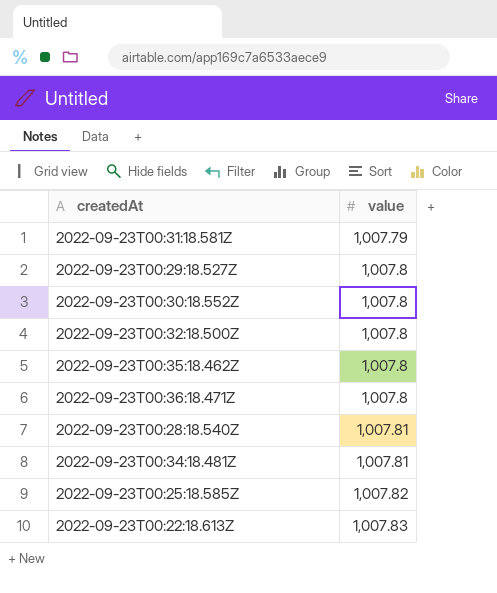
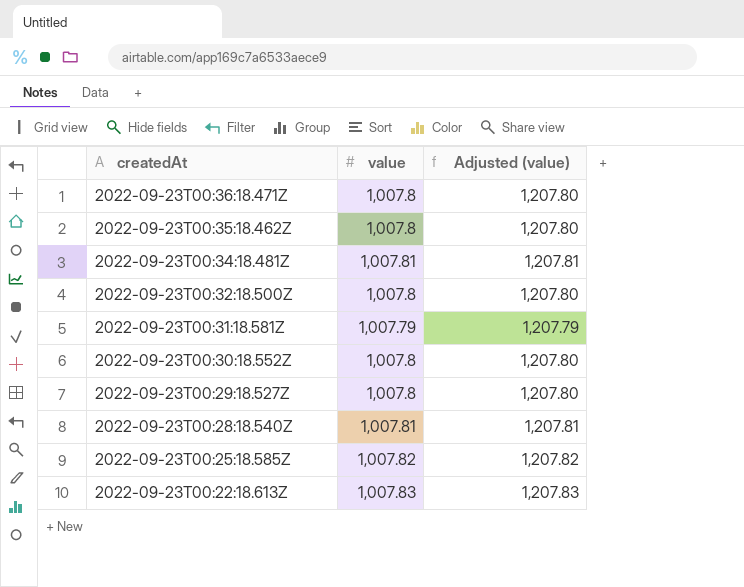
row order: value ascending -> createdAt descending
column Adjusted (value) | formula: none -> [value] + 200

